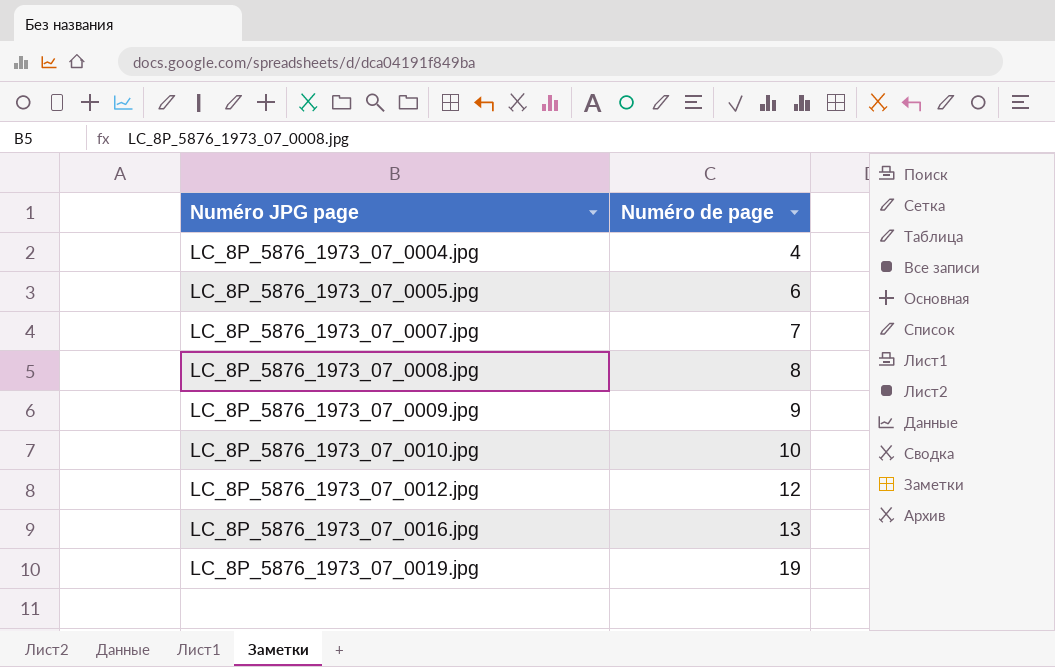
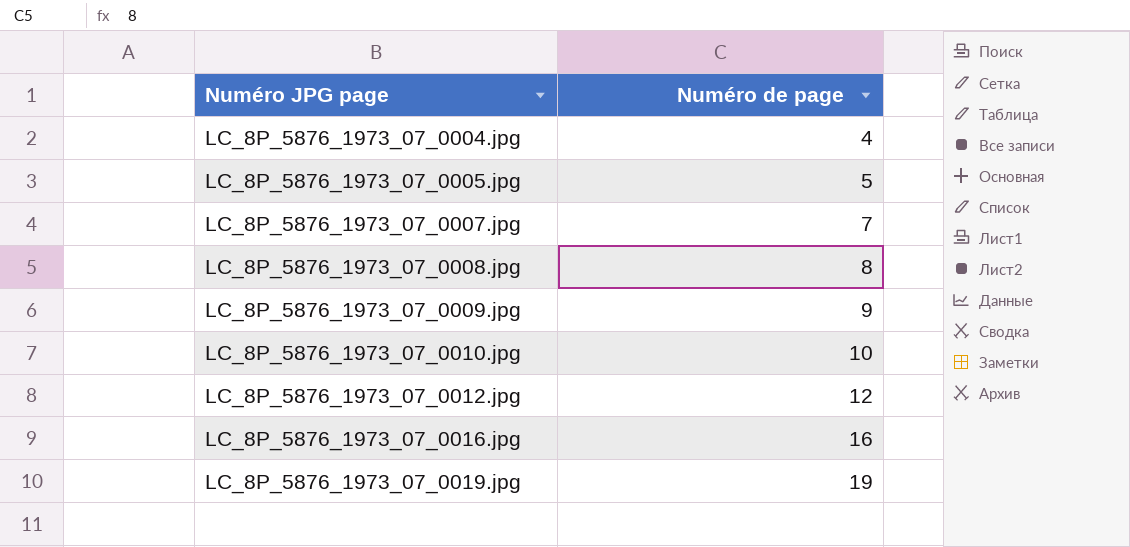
LC_8P_5876_1973_07_0005.jpg | Numéro de page: 6 -> 5
LC_8P_5876_1973_07_0016.jpg | Numéro de page: 13 -> 16

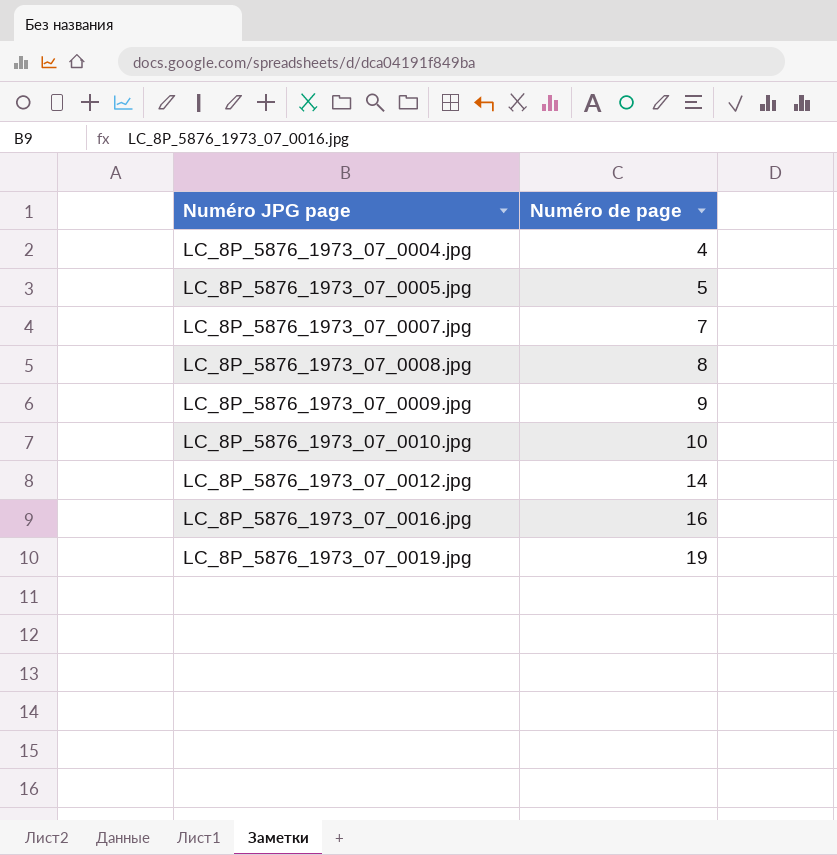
LC_8P_5876_1973_07_0012.jpg | Numéro de page: 12 -> 14

